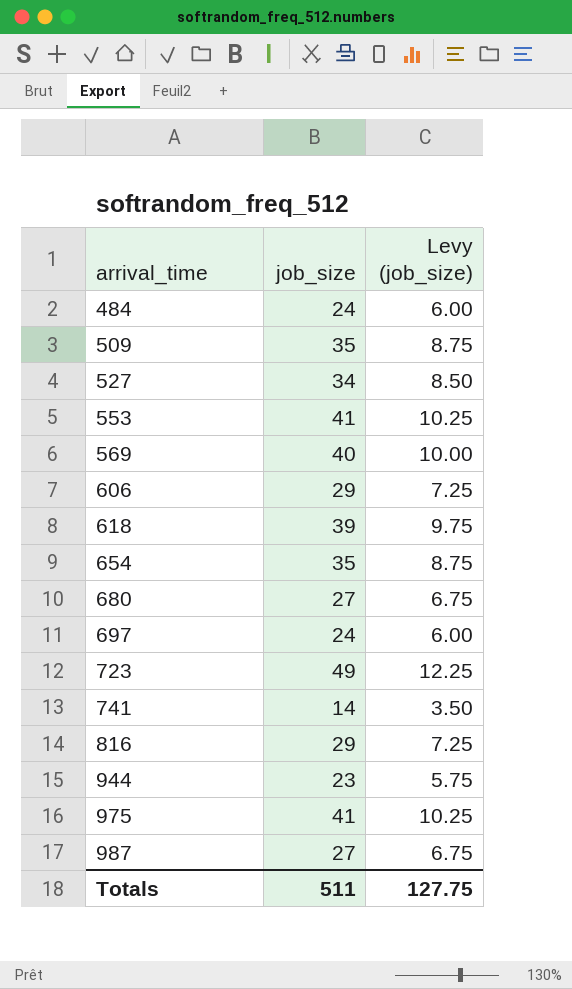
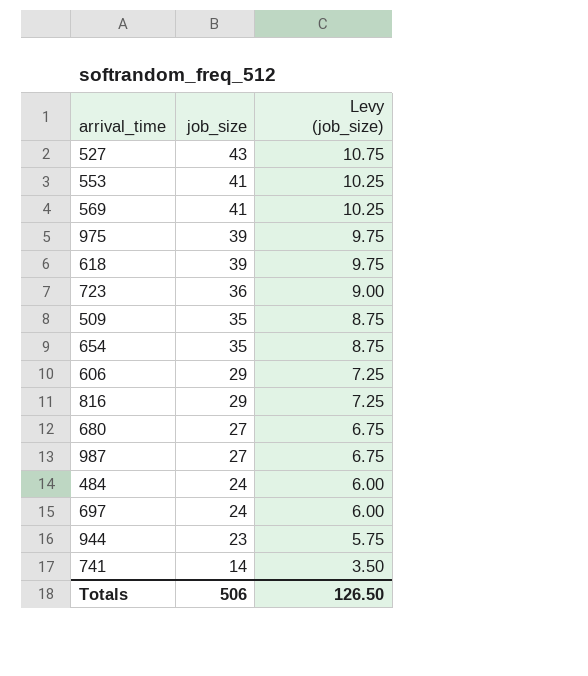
row order: arrival_time ascending -> job_size descending
527 | job_size: 34 -> 43
527 | Levy (job_size): 8.50 -> 10.75
569 | job_size: 40 -> 41
569 | Levy (job_size): 10.00 -> 10.25
975 | job_size: 41 -> 39
975 | Levy (job_size): 10.25 -> 9.75
723 | job_size: 49 -> 36
723 | Levy (job_size): 12.25 -> 9.00
Totals | job_size: 511 -> 506
Totals | Levy (job_size): 127.75 -> 126.50

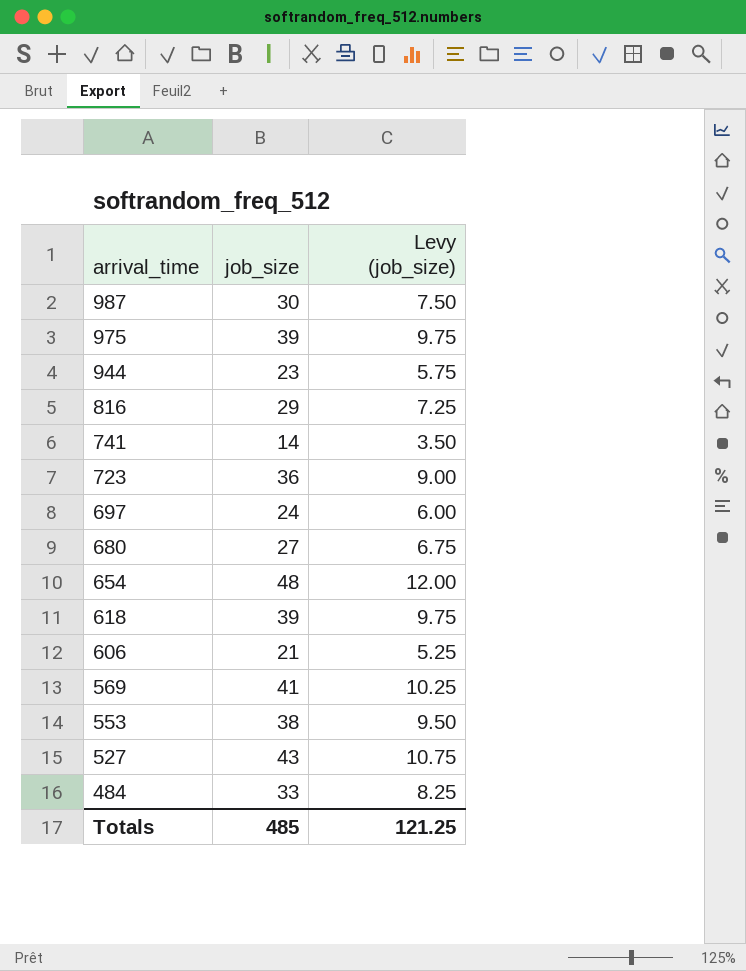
row order: job_size descending -> arrival_time descending
row 509: 35 | 8.75 -> none
987 | job_size: 27 -> 30
987 | Levy (job_size): 6.75 -> 7.50
654 | job_size: 35 -> 48
654 | Levy (job_size): 8.75 -> 12.00
606 | job_size: 29 -> 21
606 | Levy (job_size): 7.25 -> 5.25
553 | job_size: 41 -> 38
553 | Levy (job_size): 10.25 -> 9.50
484 | job_size: 24 -> 33
484 | Levy (job_size): 6.00 -> 8.25
Totals | job_size: 506 -> 485
Totals | Levy (job_size): 126.50 -> 121.25

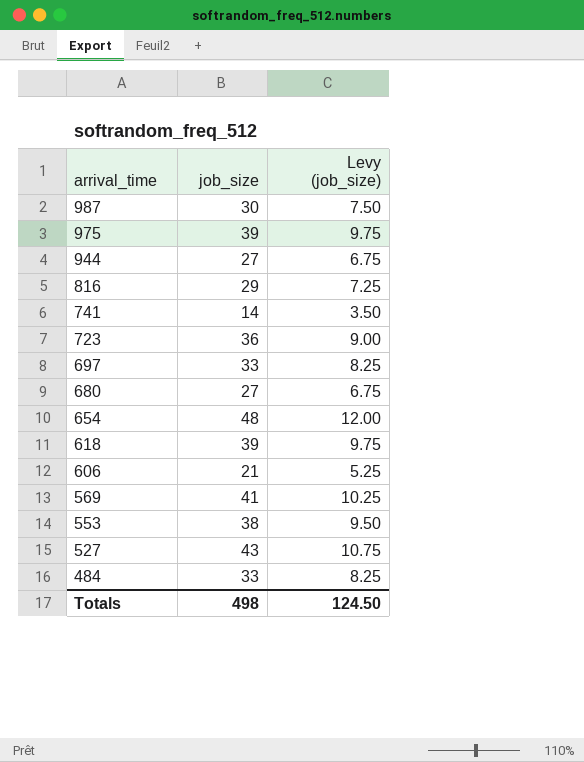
944 | job_size: 23 -> 27
944 | Levy (job_size): 5.75 -> 6.75
697 | job_size: 24 -> 33
697 | Levy (job_size): 6.00 -> 8.25
Totals | job_size: 485 -> 498
Totals | Levy (job_size): 121.25 -> 124.50

